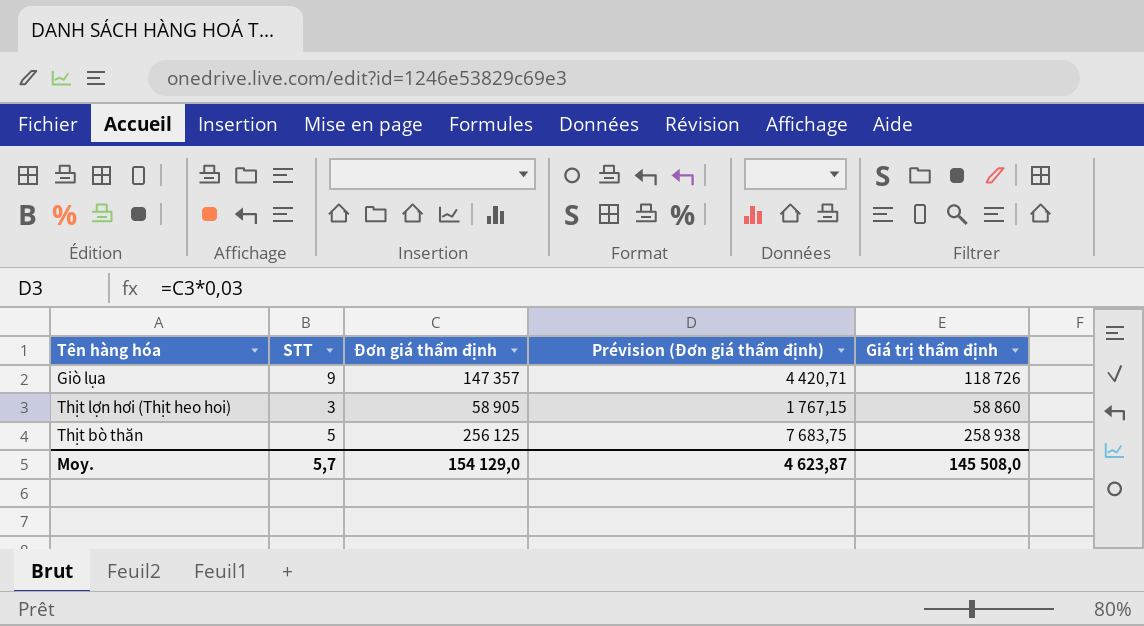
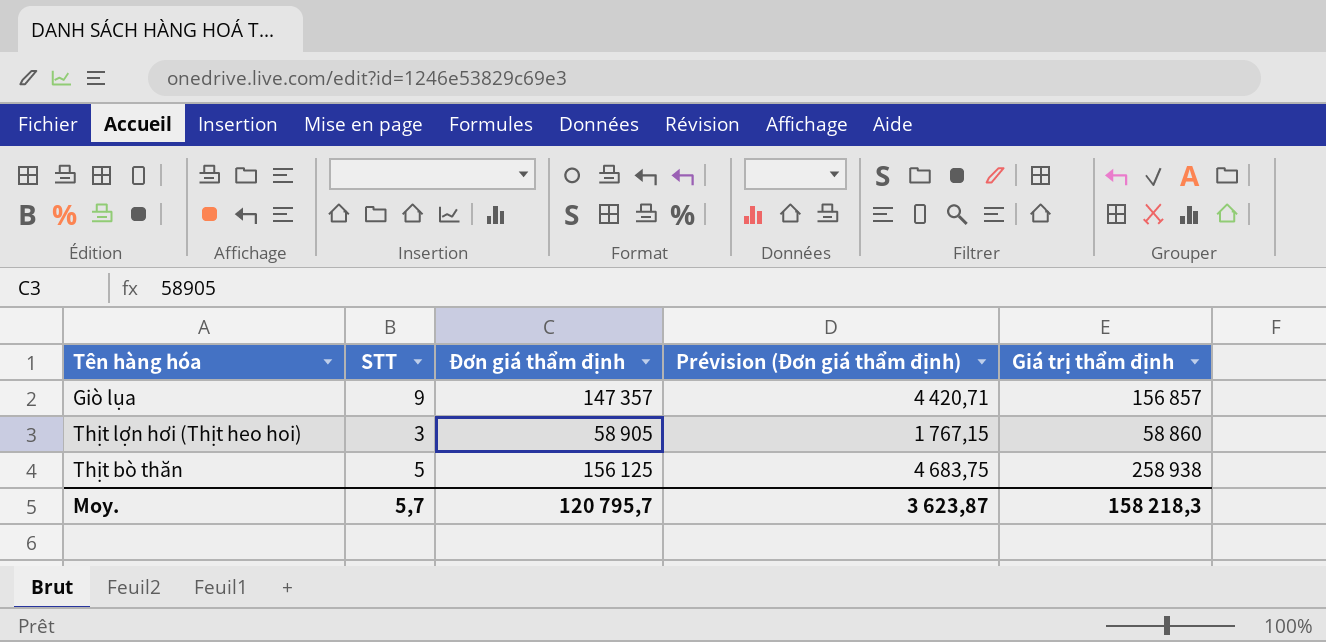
Giò lụa | Giá trị thẩm định: 118 726 -> 156 857
Thịt bò thăn | Đơn giá thẩm định: 256 125 -> 156 125
Thịt bò thăn | Prévision (Đơn giá thẩm định): 7 683,75 -> 4 683,75
Moy. | Đơn giá thẩm định: 154 129,0 -> 120 795,7
Moy. | Prévision (Đơn giá thẩm định): 4 623,87 -> 3 623,87
Moy. | Giá trị thẩm định: 145 508,0 -> 158 218,3

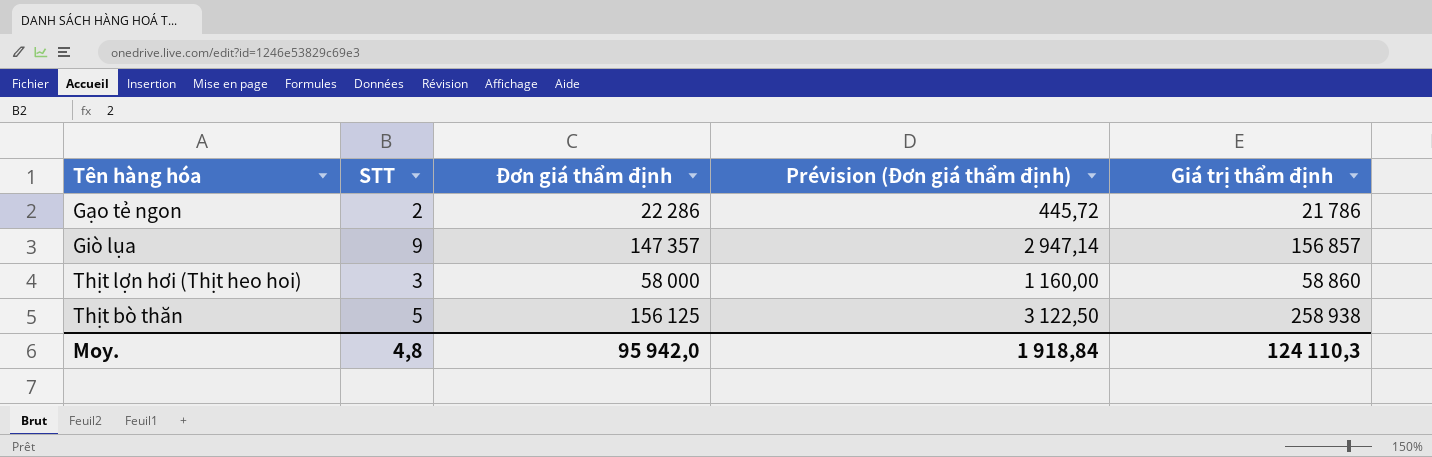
column Prévision (Đơn giá thẩm định) | formula: [Đơn giá thẩm định] * 0,03 -> [Đơn giá thẩm định] * 0,02
row Gạo tẻ ngon: none -> 2 | 22 286 | 445,72 | 21 786
Thịt lợn hơi (Thịt heo hoi) | Đơn giá thẩm định: 58 905 -> 58 000
Moy. | STT: 5,7 -> 4,8
Moy. | Đơn giá thẩm định: 120 795,7 -> 95 942,0
Moy. | Prévision (Đơn giá thẩm định): 3 623,87 -> 1 918,84
Moy. | Giá trị thẩm định: 158 218,3 -> 124 110,3

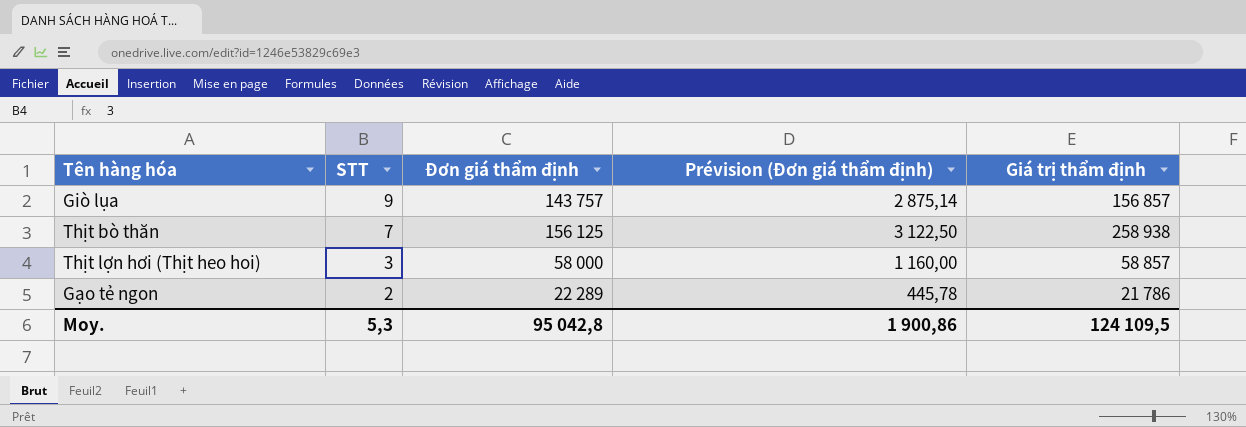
row order: none -> STT descending
Giò lụa | Đơn giá thẩm định: 147 357 -> 143 757
Giò lụa | Prévision (Đơn giá thẩm định): 2 947,14 -> 2 875,14
Thịt bò thăn | STT: 5 -> 7
Thịt lợn hơi (Thịt heo hoi) | Giá trị thẩm định: 58 860 -> 58 857
Gạo tẻ ngon | Đơn giá thẩm định: 22 286 -> 22 289
Gạo tẻ ngon | Prévision (Đơn giá thẩm định): 445,72 -> 445,78
Moy. | STT: 4,8 -> 5,3
Moy. | Đơn giá thẩm định: 95 942,0 -> 95 042,8
Moy. | Prévision (Đơn giá thẩm định): 1 918,84 -> 1 900,86
Moy. | Giá trị thẩm định: 124 110,3 -> 124 109,5

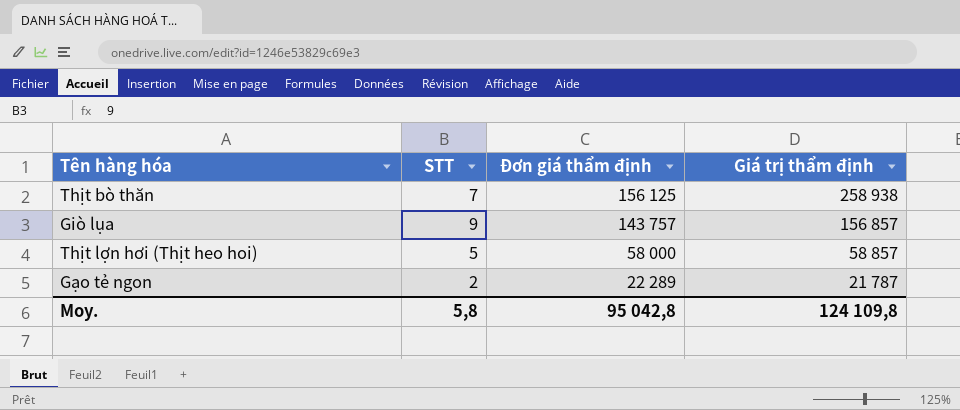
row order: STT descending -> Đơn giá thẩm định descending
column Prévision (Đơn giá thẩm định) | formula: [Đơn giá thẩm định] * 0,02 -> none
Thịt lợn hơi (Thịt heo hoi) | STT: 3 -> 5
Gạo tẻ ngon | Giá trị thẩm định: 21 786 -> 21 787
Moy. | STT: 5,3 -> 5,8
Moy. | Giá trị thẩm định: 124 109,5 -> 124 109,8

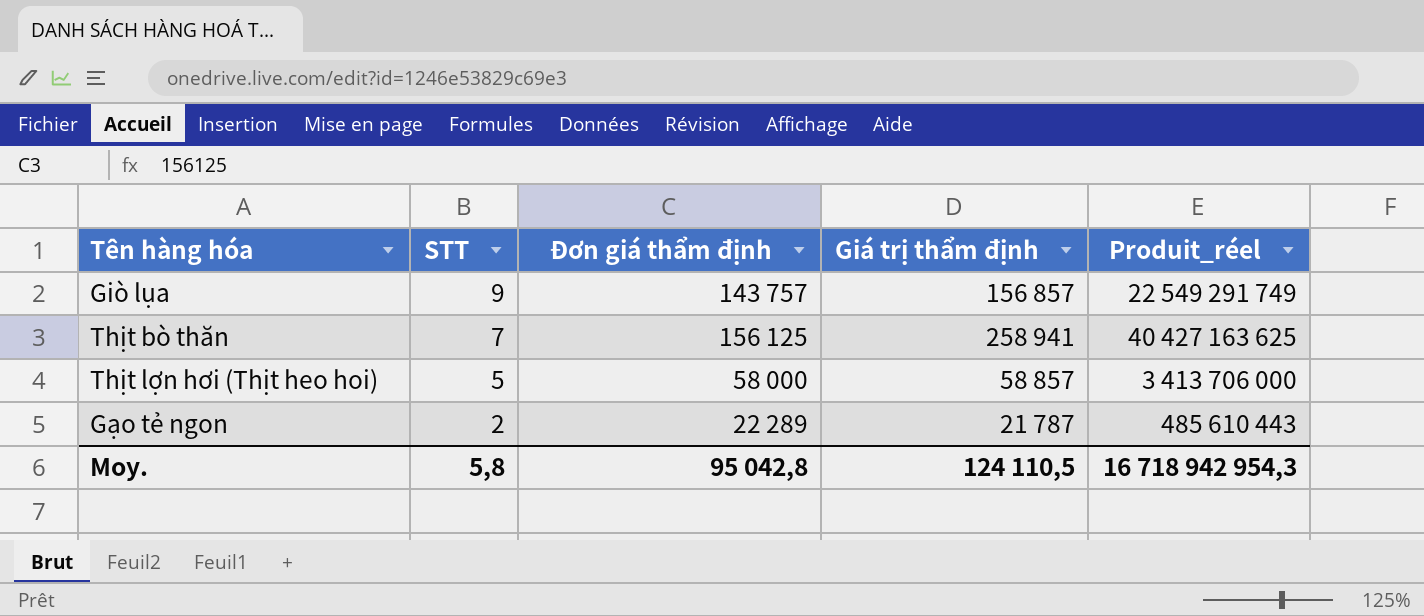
row order: Đơn giá thẩm định descending -> STT descending
column Produit_réel | formula: none -> [Đơn giá thẩm định] * [Giá trị thẩm định]
Thịt bò thăn | Giá trị thẩm định: 258 938 -> 258 941
Moy. | Giá trị thẩm định: 124 109,8 -> 124 110,5

